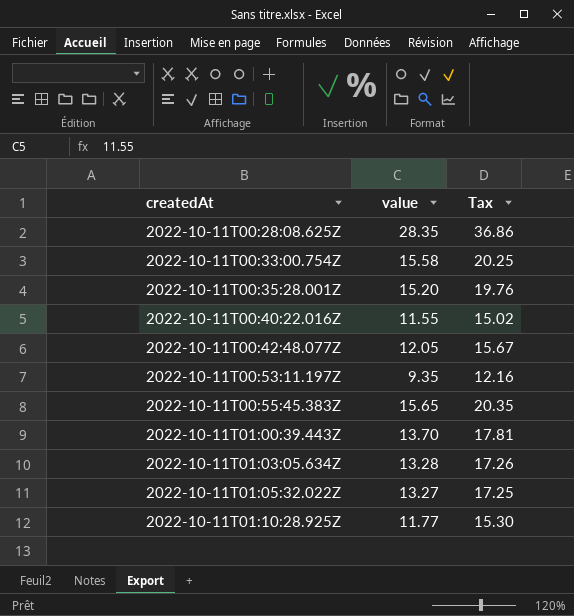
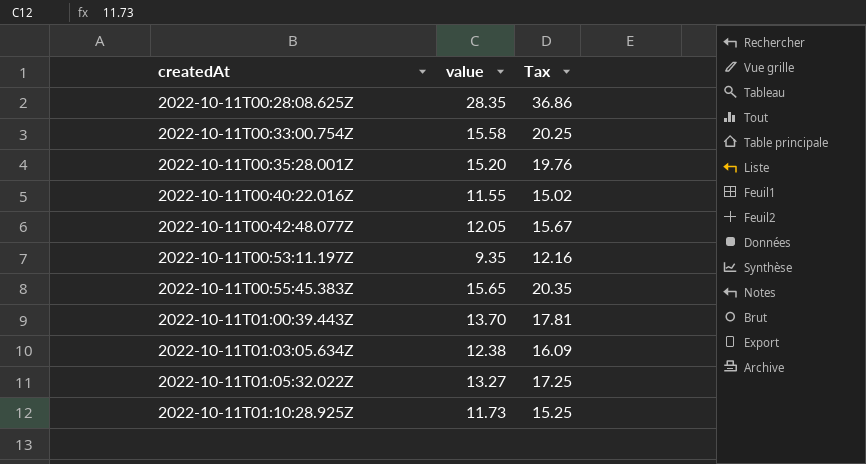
2022-10-11T01:03:05.634Z | value: 13.28 -> 12.38
2022-10-11T01:03:05.634Z | Tax: 17.26 -> 16.09
2022-10-11T01:10:28.925Z | value: 11.77 -> 11.73
2022-10-11T01:10:28.925Z | Tax: 15.30 -> 15.25

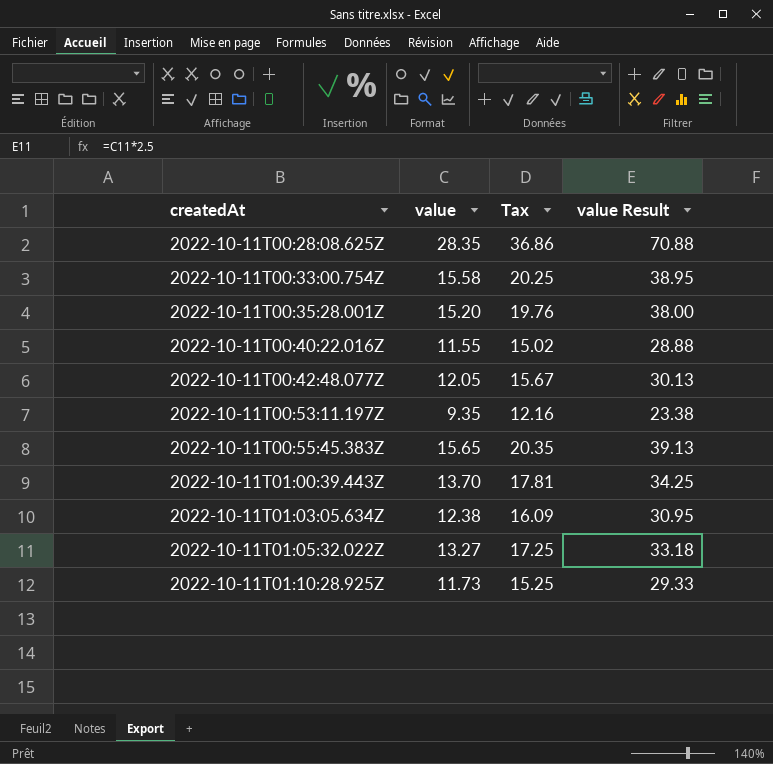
column value Result | formula: none -> [value] * 2.5

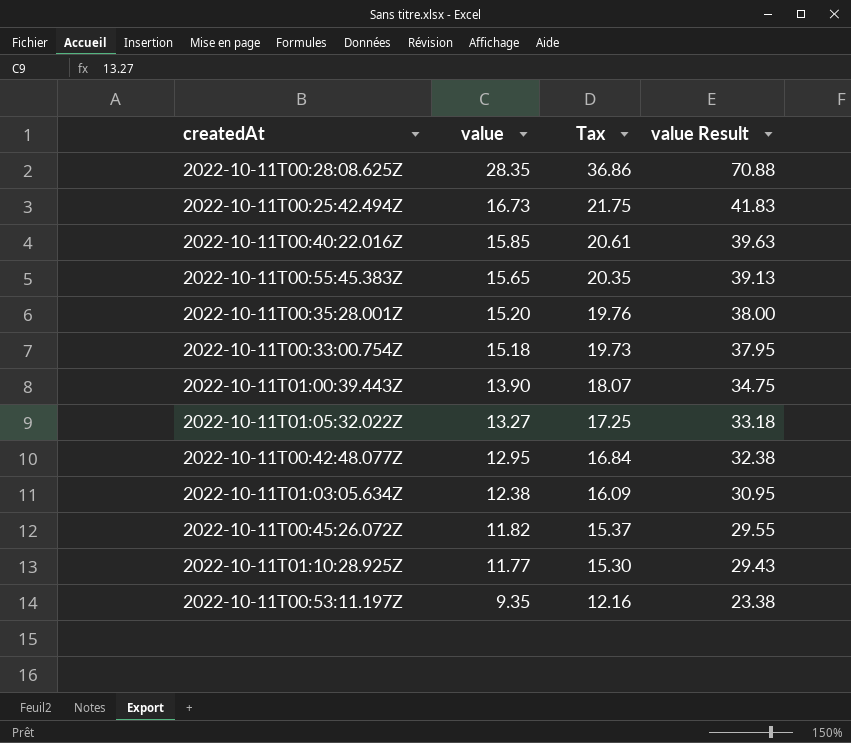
row order: createdAt ascending -> value descending
row 2022-10-11T00:25:42.494Z: none -> 16.73 | 21.75 | 41.83
2022-10-11T00:40:22.016Z | value: 11.55 -> 15.85
2022-10-11T00:40:22.016Z | Tax: 15.02 -> 20.61
2022-10-11T00:40:22.016Z | value Result: 28.88 -> 39.63
2022-10-11T00:33:00.754Z | value: 15.58 -> 15.18
2022-10-11T00:33:00.754Z | Tax: 20.25 -> 19.73
2022-10-11T00:33:00.754Z | value Result: 38.95 -> 37.95
2022-10-11T01:00:39.443Z | value: 13.70 -> 13.90
2022-10-11T01:00:39.443Z | Tax: 17.81 -> 18.07
2022-10-11T01:00:39.443Z | value Result: 34.25 -> 34.75
2022-10-11T00:42:48.077Z | value: 12.05 -> 12.95
2022-10-11T00:42:48.077Z | Tax: 15.67 -> 16.84
2022-10-11T00:42:48.077Z | value Result: 30.13 -> 32.38
row 2022-10-11T00:45:26.072Z: none -> 11.82 | 15.37 | 29.55
2022-10-11T01:10:28.925Z | value: 11.73 -> 11.77
2022-10-11T01:10:28.925Z | Tax: 15.25 -> 15.30
2022-10-11T01:10:28.925Z | value Result: 29.33 -> 29.43

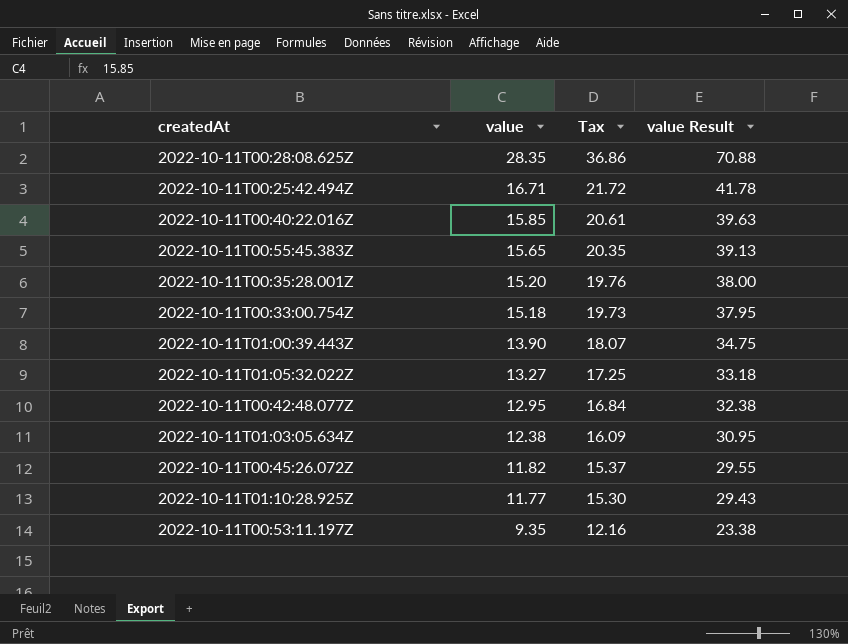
2022-10-11T00:25:42.494Z | value: 16.73 -> 16.71
2022-10-11T00:25:42.494Z | Tax: 21.75 -> 21.72
2022-10-11T00:25:42.494Z | value Result: 41.83 -> 41.78

